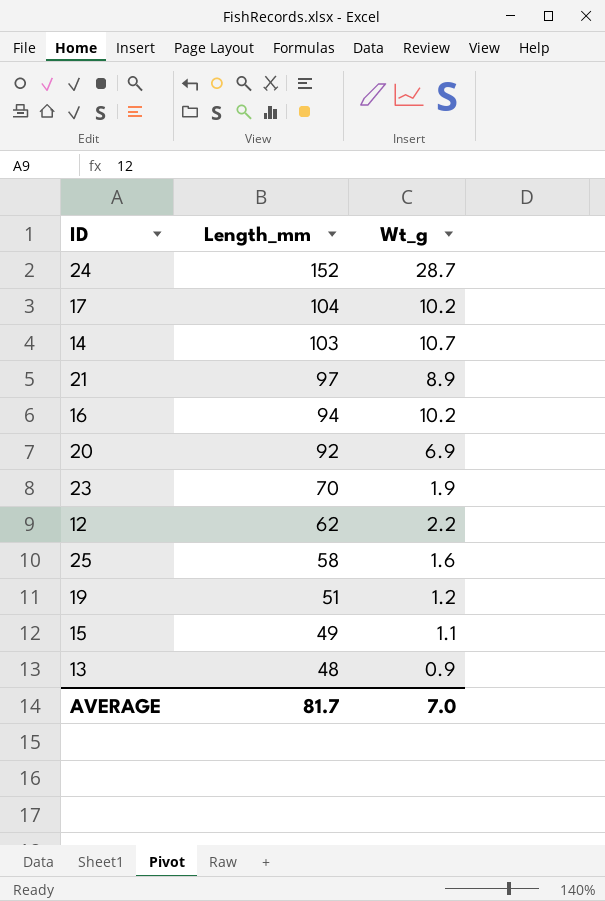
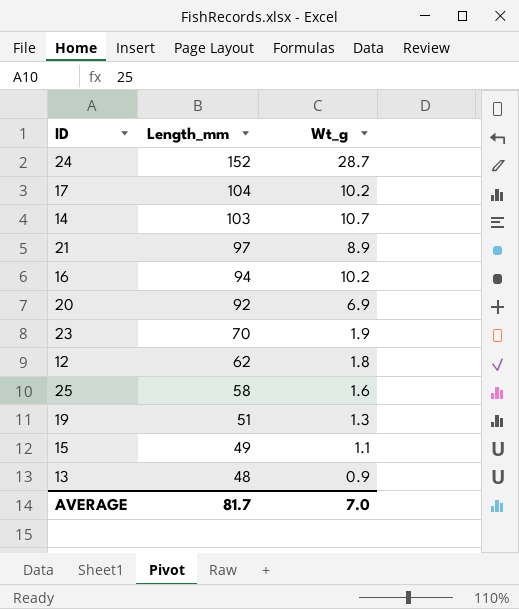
12 | Wt_g: 2.2 -> 1.8
19 | Wt_g: 1.2 -> 1.3

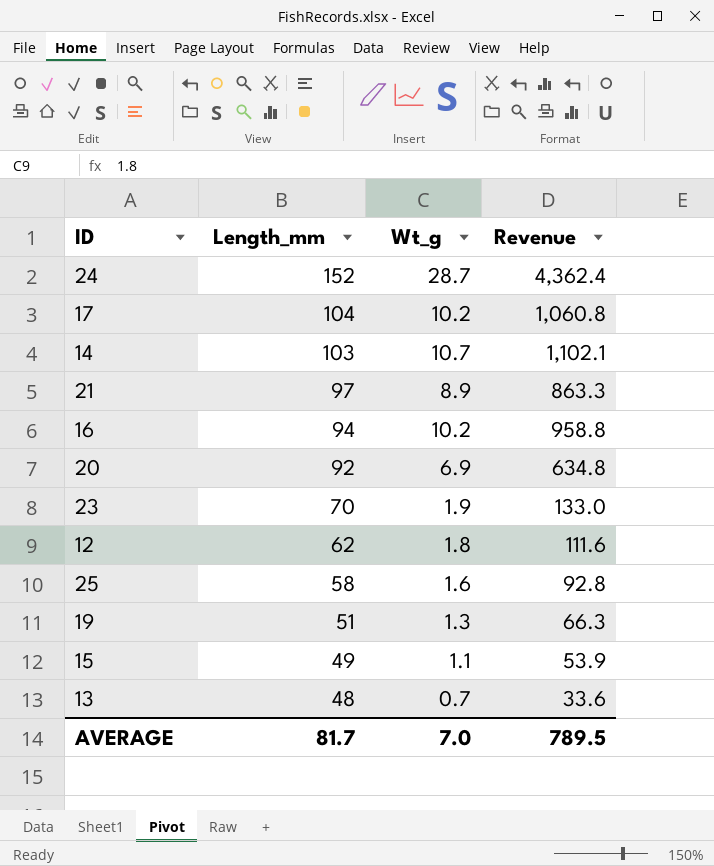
column Revenue | formula: none -> [Length_mm] * [Wt_g]
13 | Wt_g: 0.9 -> 0.7

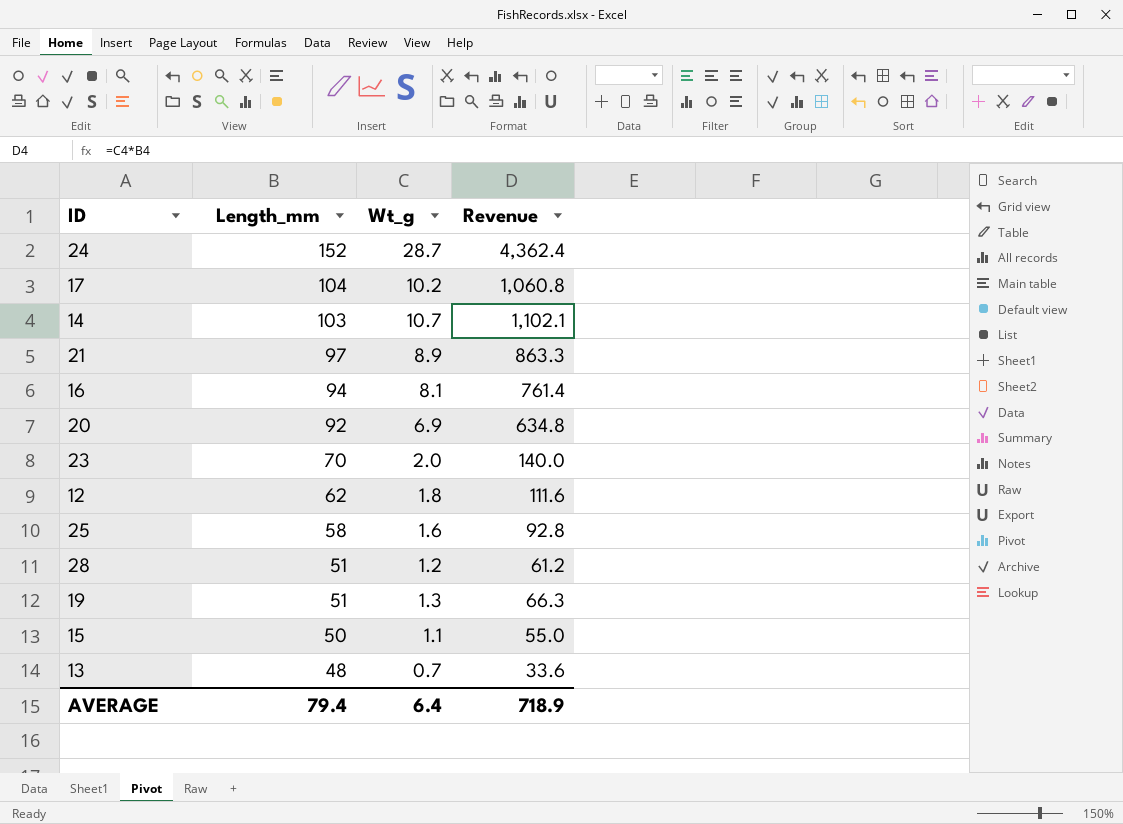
16 | Wt_g: 10.2 -> 8.1
16 | Revenue: 958.8 -> 761.4
23 | Wt_g: 1.9 -> 2.0
23 | Revenue: 133.0 -> 140.0
row 28: none -> 51 | 1.2 | 61.2
15 | Length_mm: 49 -> 50
15 | Revenue: 53.9 -> 55.0
AVERAGE | Length_mm: 81.7 -> 79.4
AVERAGE | Wt_g: 7.0 -> 6.4
AVERAGE | Revenue: 789.5 -> 718.9

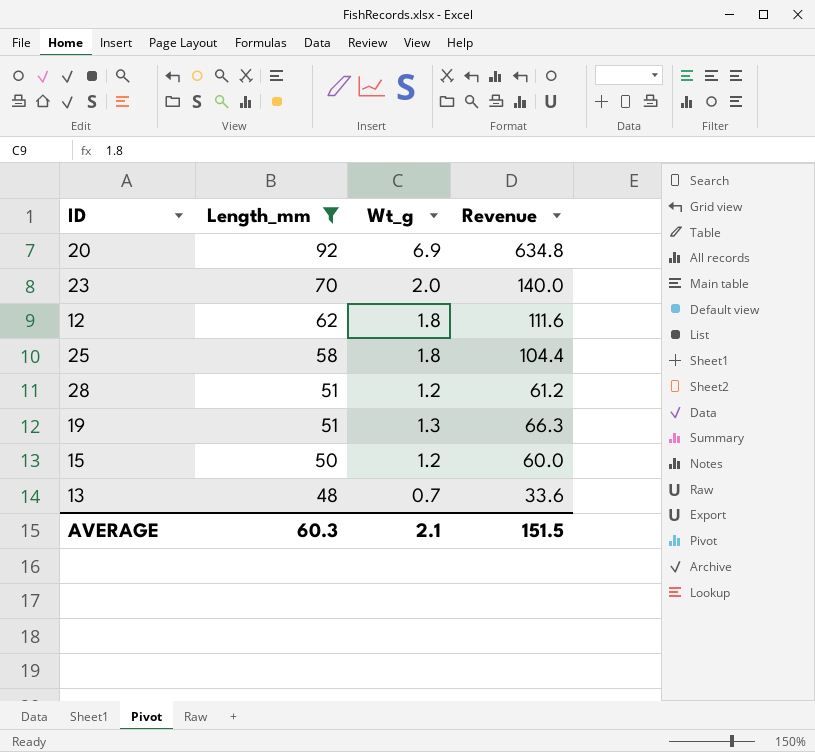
filter: none -> Length_mm <= 92
25 | Wt_g: 1.6 -> 1.8
25 | Revenue: 92.8 -> 104.4
15 | Wt_g: 1.1 -> 1.2
15 | Revenue: 55.0 -> 60.0
AVERAGE | Length_mm: 79.4 -> 60.3
AVERAGE | Wt_g: 6.4 -> 2.1
AVERAGE | Revenue: 718.9 -> 151.5

